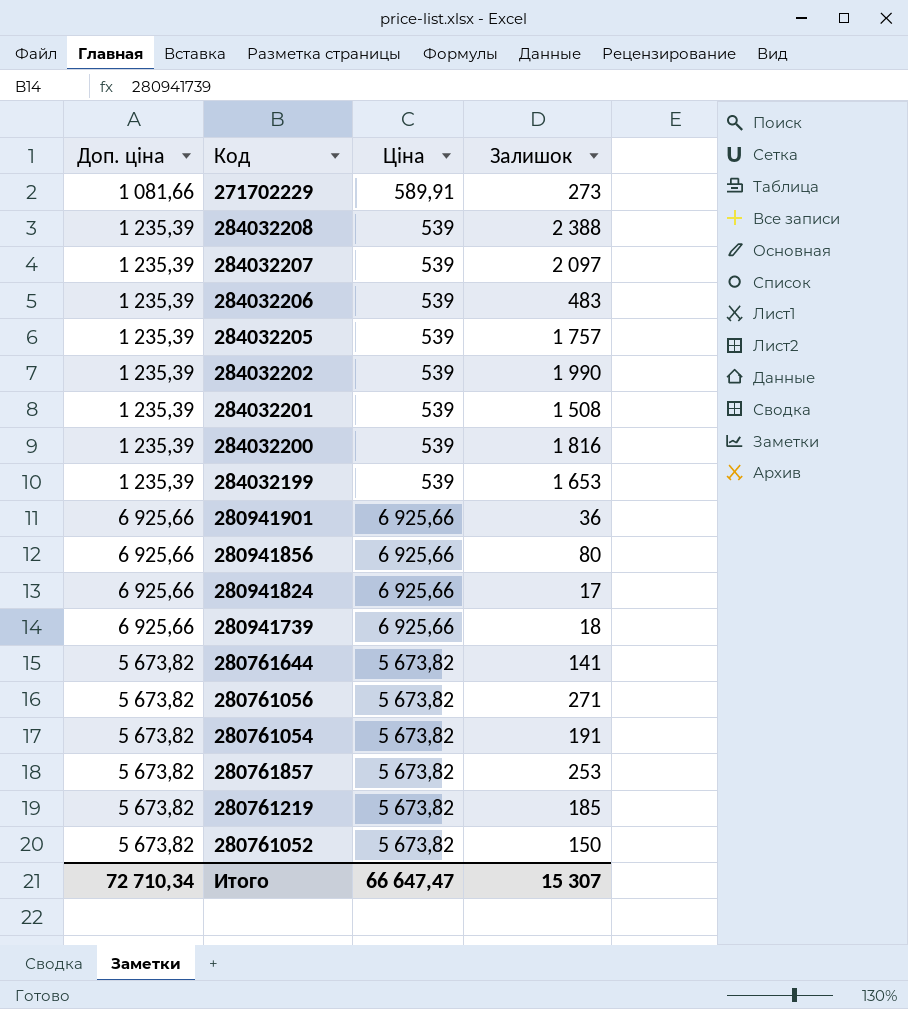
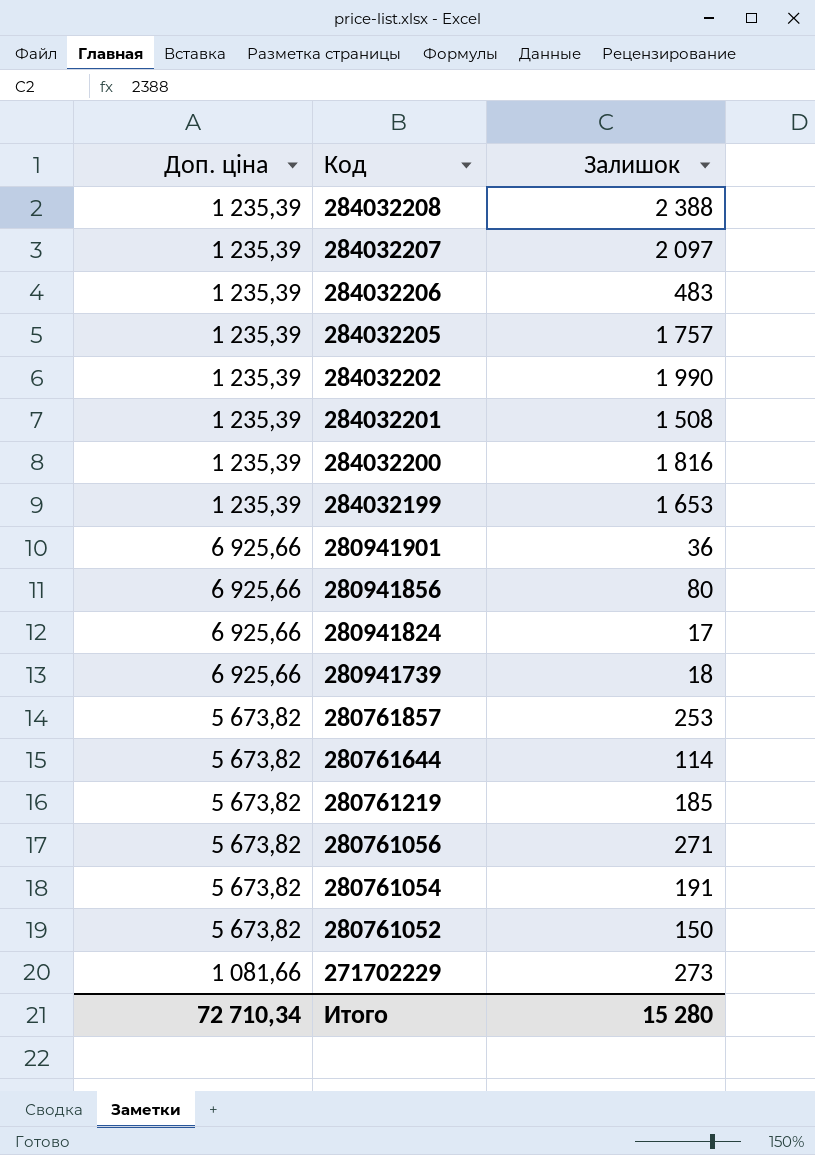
row order: none -> Код descending
column Ціна | position: 3 -> none
280761644 | Залишок: 141 -> 114
Итого | Залишок: 15 307 -> 15 280

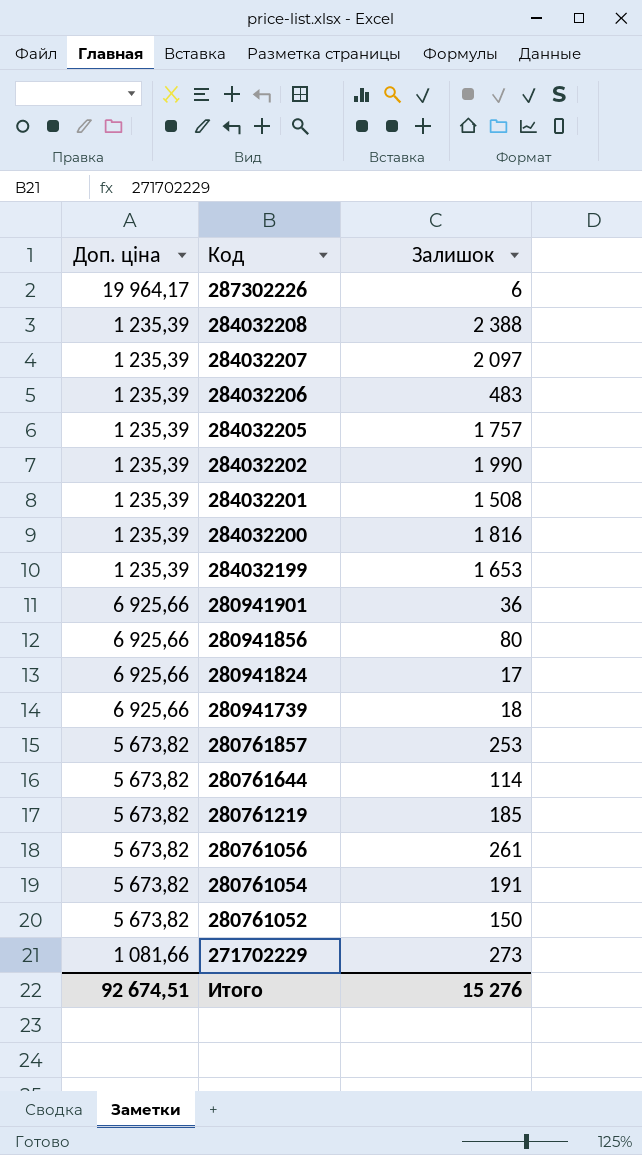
row 287302226: none -> 19 964,17 | 6
280761056 | Залишок: 271 -> 261
Итого | Доп. ціна: 72 710,34 -> 92 674,51
Итого | Залишок: 15 280 -> 15 276

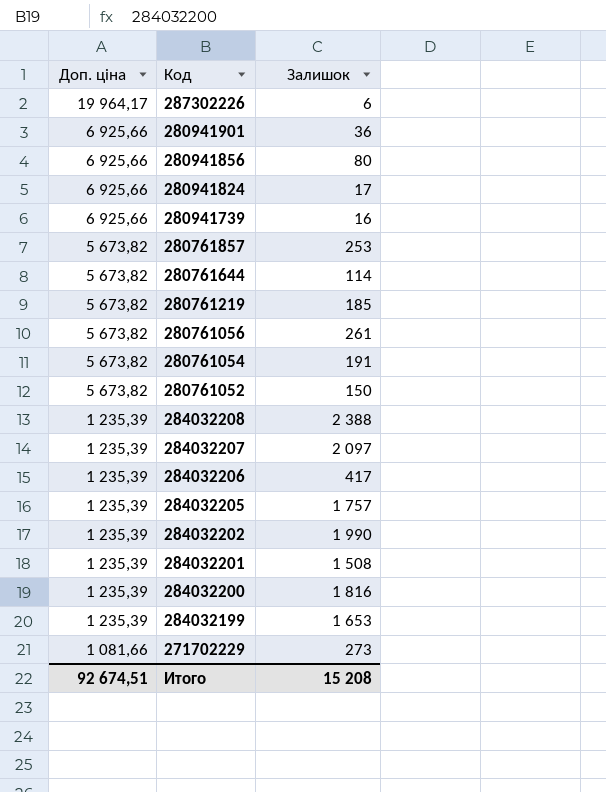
row order: Код descending -> Доп. ціна descending
280941739 | Залишок: 18 -> 16
284032206 | Залишок: 483 -> 417
Итого | Залишок: 15 276 -> 15 208

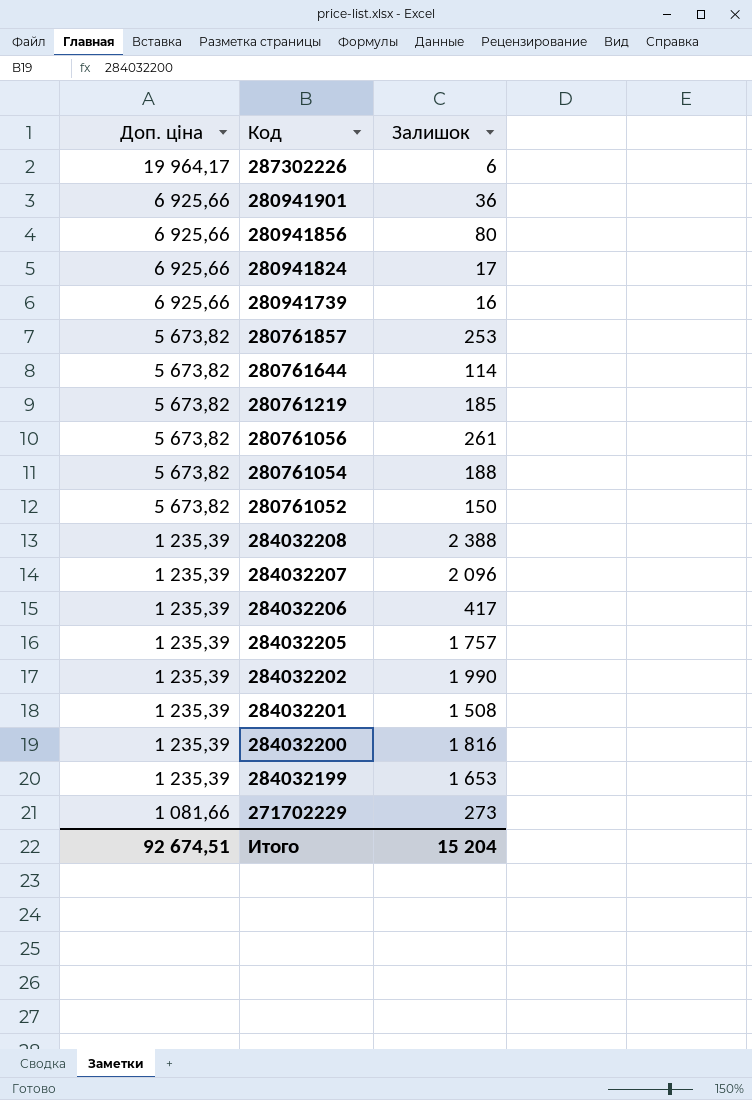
280761054 | Залишок: 191 -> 188
284032207 | Залишок: 2 097 -> 2 096
Итого | Залишок: 15 208 -> 15 204

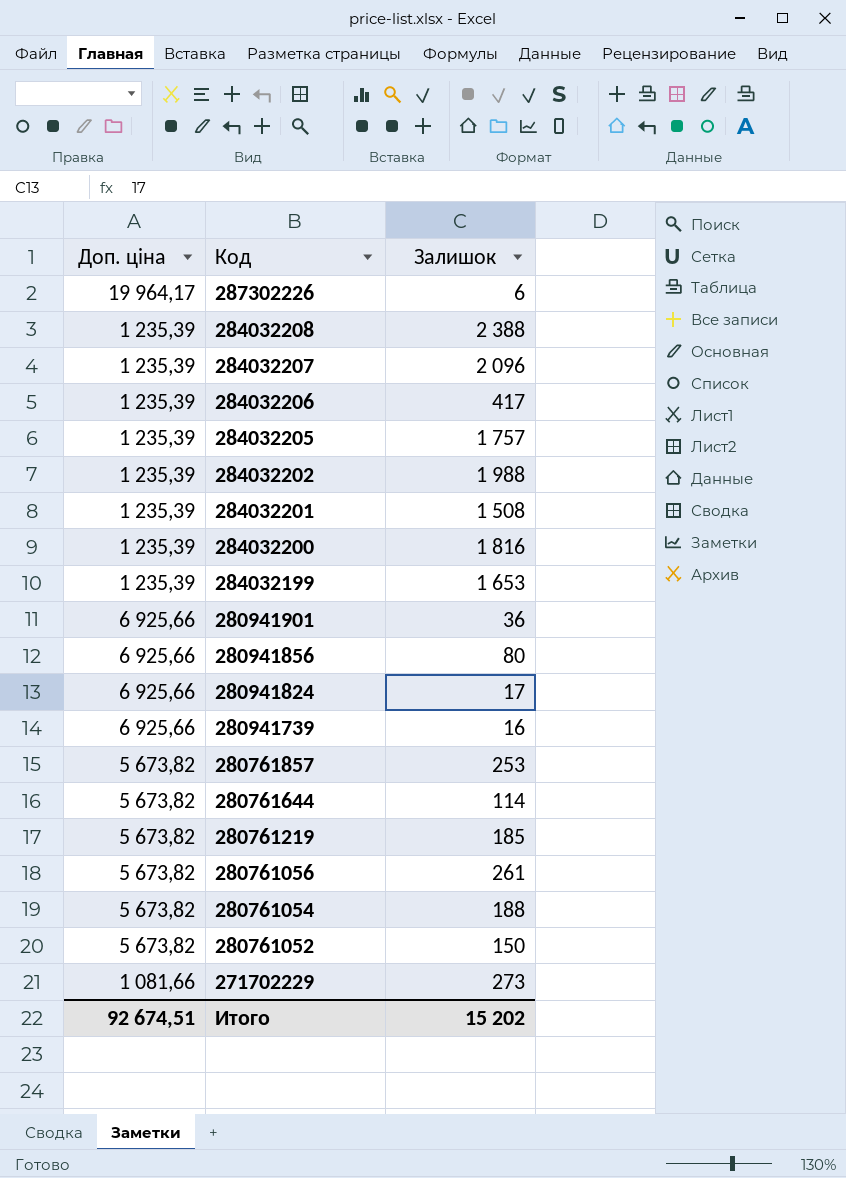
row order: Доп. ціна descending -> Код descending
284032202 | Залишок: 1 990 -> 1 988
Итого | Залишок: 15 204 -> 15 202

